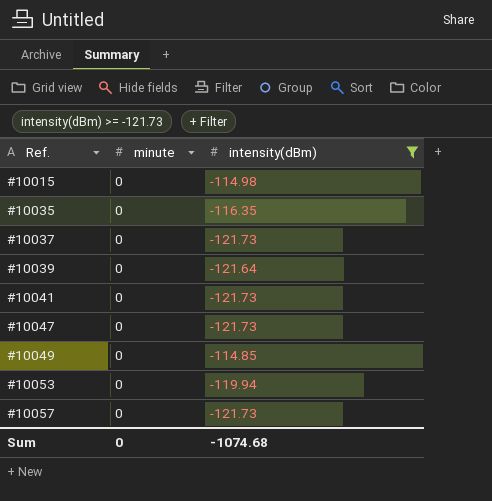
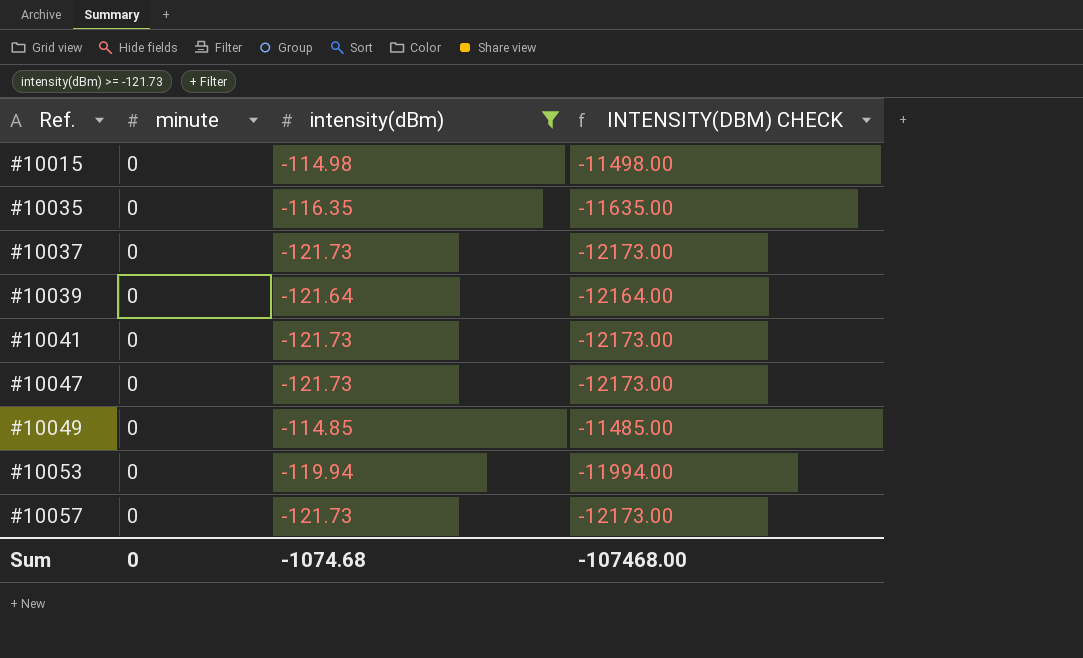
column INTENSITY(DBM) CHECK | formula: none -> [intensity(dBm)] * 100

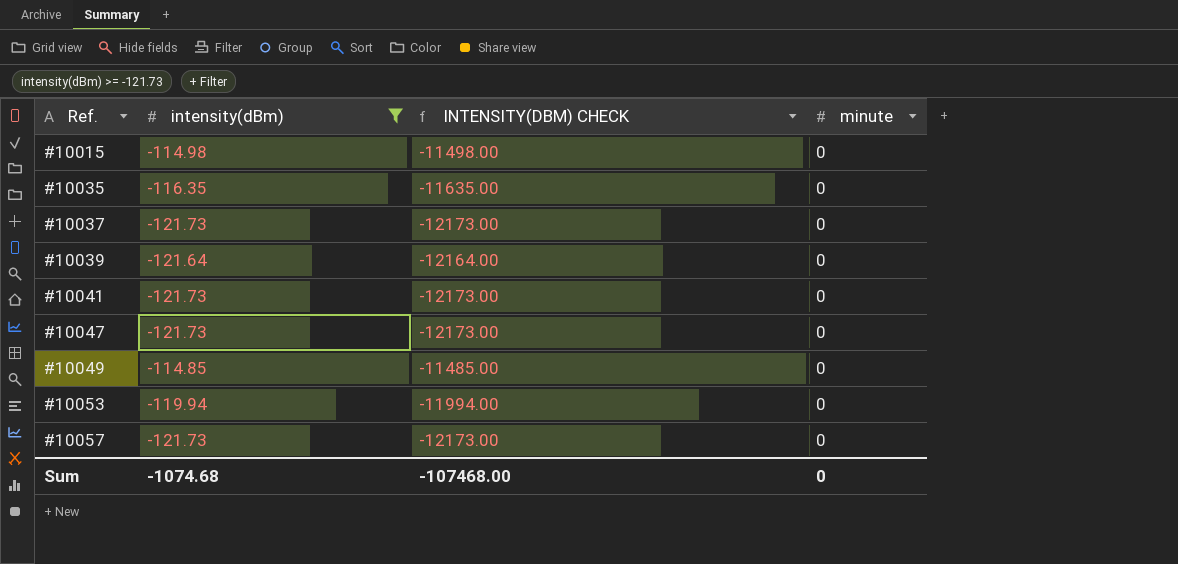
column minute | position: 2 -> 4

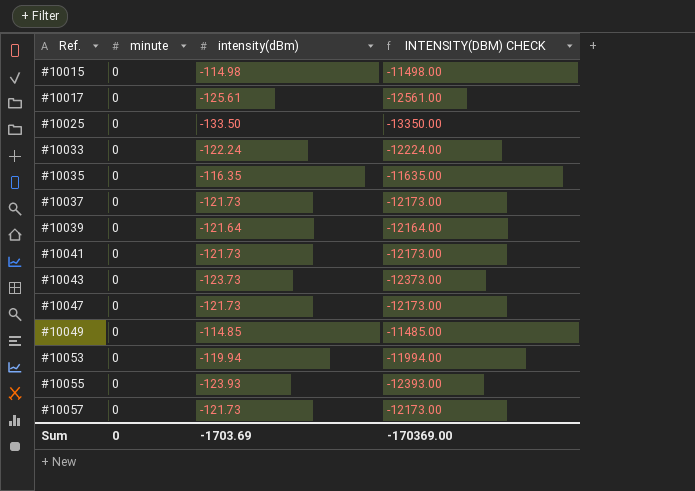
filter: intensity(dBm) >= -121.73 -> none
column minute | position: 4 -> 2
Sum | intensity(dBm): -1074.68 -> -1703.69
Sum | INTENSITY(DBM) CHECK: -107468.00 -> -170369.00

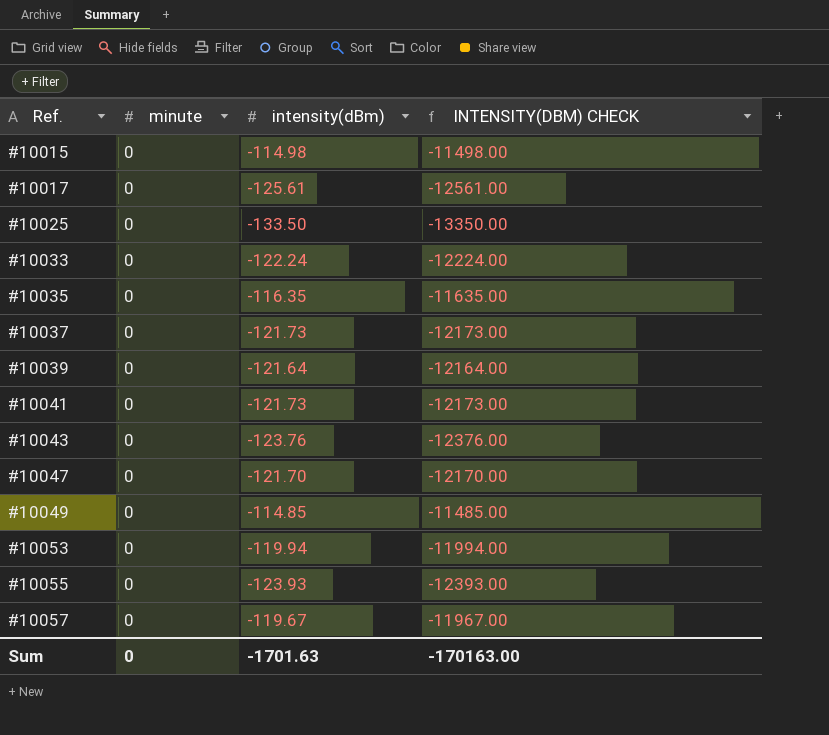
#10043 | intensity(dBm): -123.73 -> -123.76
#10043 | INTENSITY(DBM) CHECK: -12373.00 -> -12376.00
#10047 | intensity(dBm): -121.73 -> -121.70
#10047 | INTENSITY(DBM) CHECK: -12173.00 -> -12170.00
#10057 | intensity(dBm): -121.73 -> -119.67
#10057 | INTENSITY(DBM) CHECK: -12173.00 -> -11967.00
Sum | intensity(dBm): -1703.69 -> -1701.63
Sum | INTENSITY(DBM) CHECK: -170369.00 -> -170163.00

